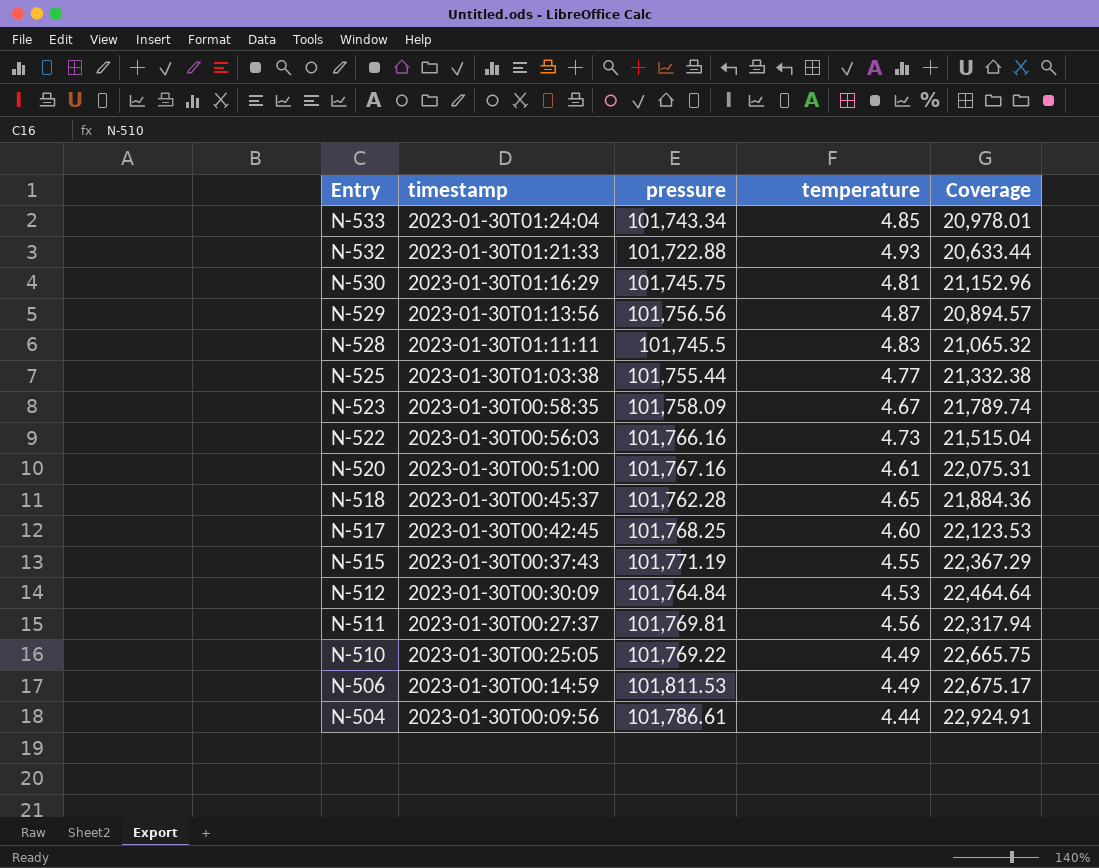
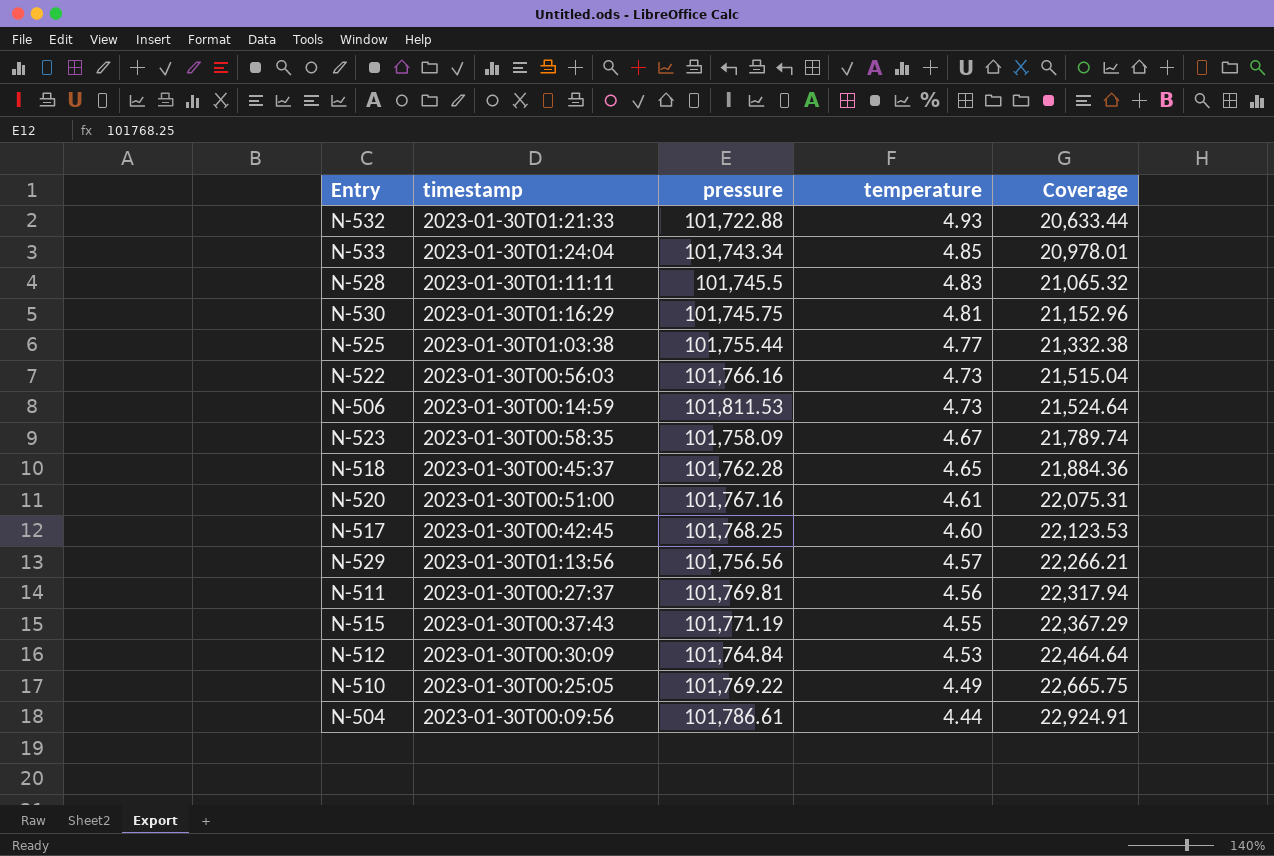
row order: Entry descending -> temperature descending
N-506 | temperature: 4.49 -> 4.73
N-506 | Coverage: 22,675.17 -> 21,524.64
N-529 | temperature: 4.87 -> 4.57
N-529 | Coverage: 20,894.57 -> 22,266.21

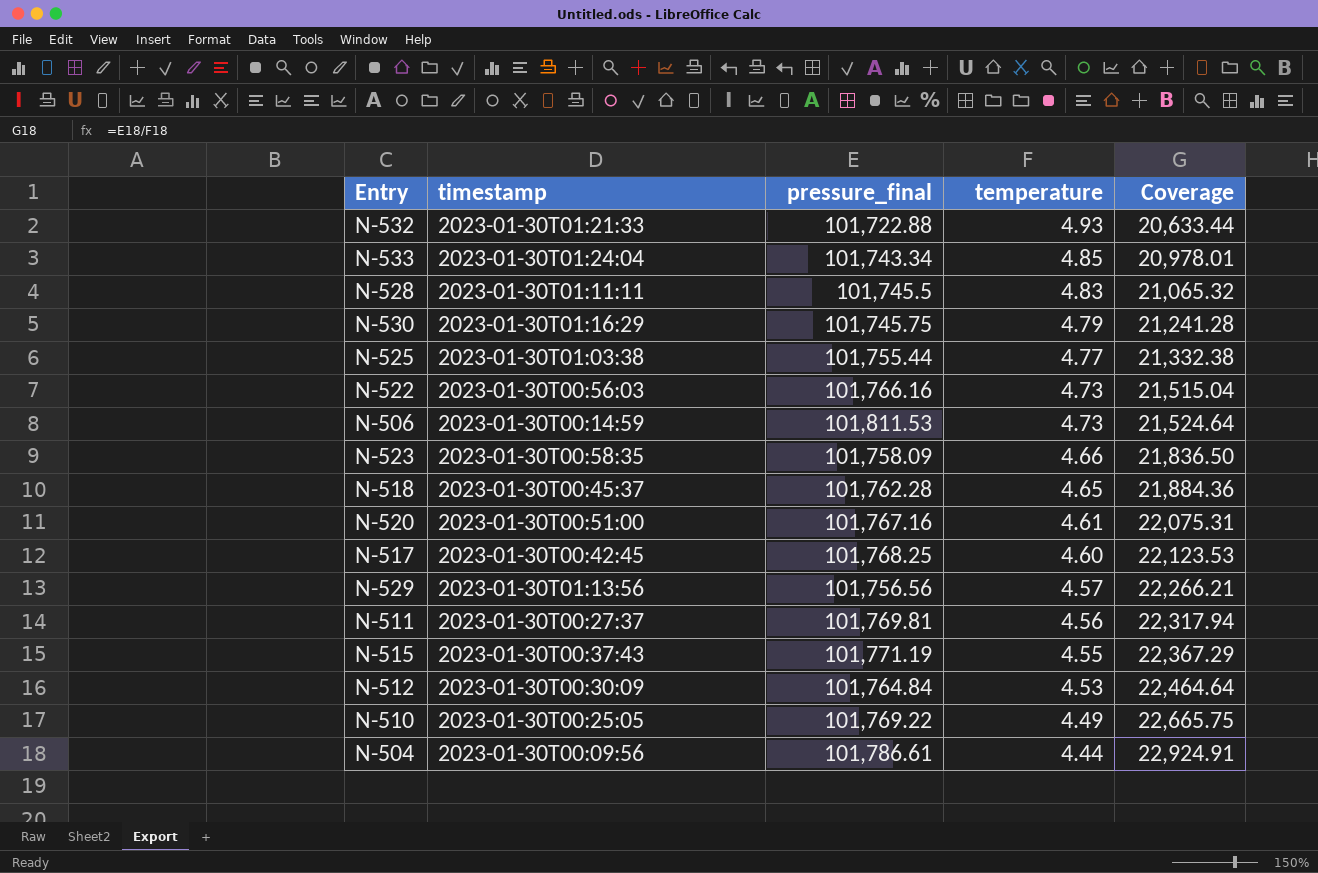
column name: pressure -> pressure_final
N-530 | temperature: 4.81 -> 4.79
N-530 | Coverage: 21,152.96 -> 21,241.28
N-523 | temperature: 4.67 -> 4.66
N-523 | Coverage: 21,789.74 -> 21,836.50

